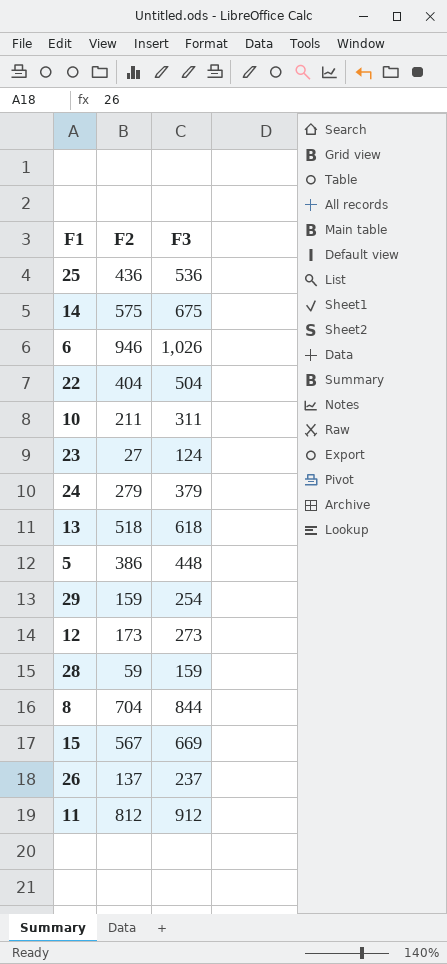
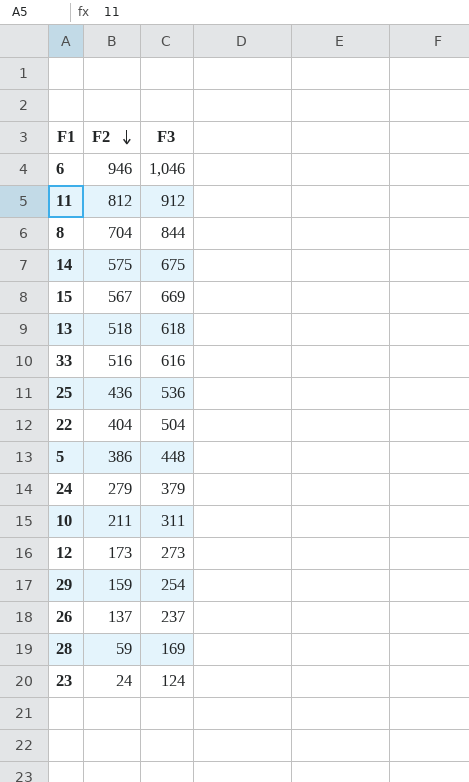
row order: none -> F2 descending
6 | F3: 1,026 -> 1,046
row 33: none -> 516 | 616
28 | F3: 159 -> 169
23 | F2: 27 -> 24

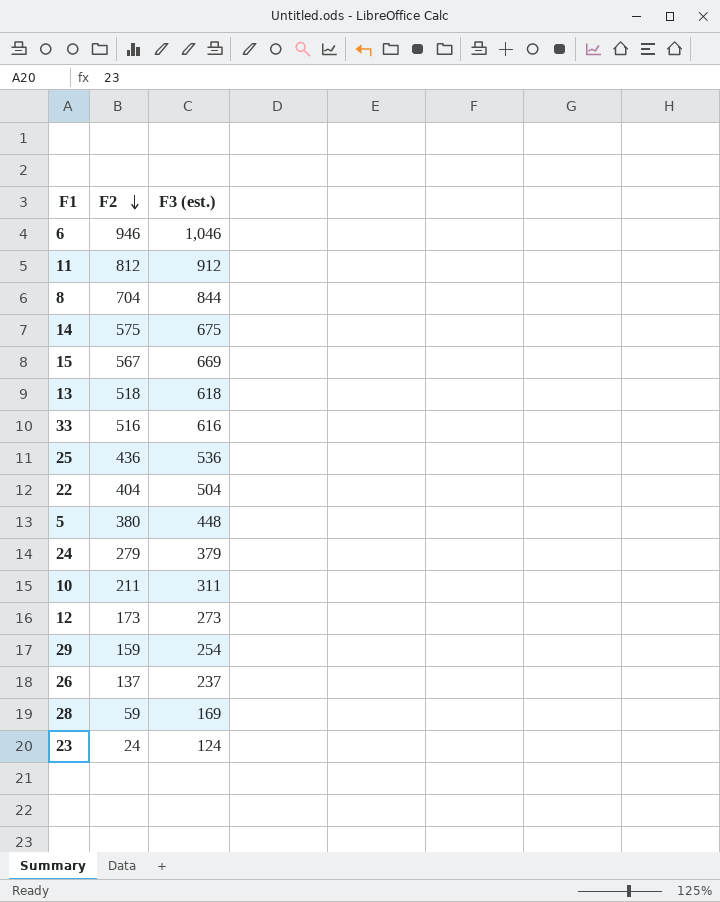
column name: F3 -> F3 (est.)
5 | F2: 386 -> 380

